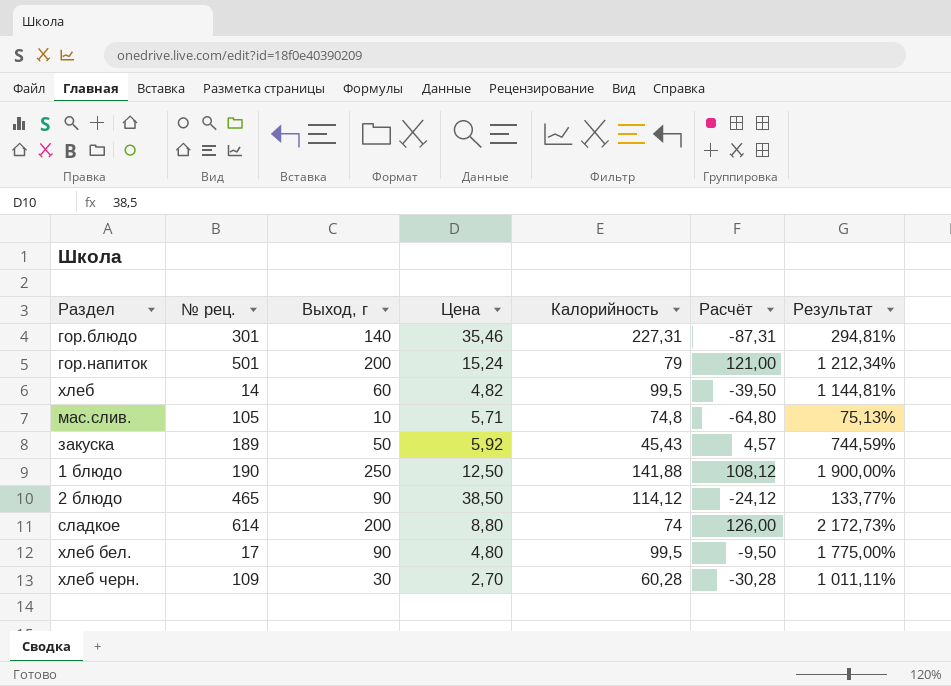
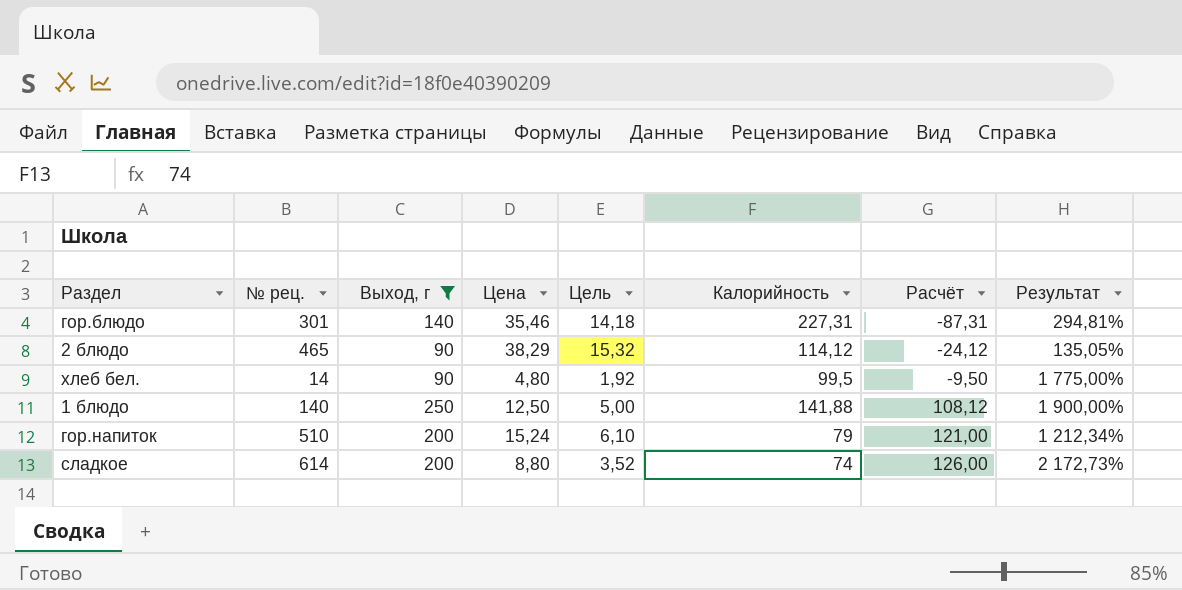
filter: none -> Выход, г >= 90
row order: none -> Расчёт ascending
column Цель | formula: none -> [Цена] * 0,4
2 блюдо | Цена: 38,50 -> 38,29
2 блюдо | Результат: 133,77% -> 135,05%
хлеб бел. | № рец.: 17 -> 14
1 блюдо | № рец.: 190 -> 140
гор.напиток | № рец.: 501 -> 510

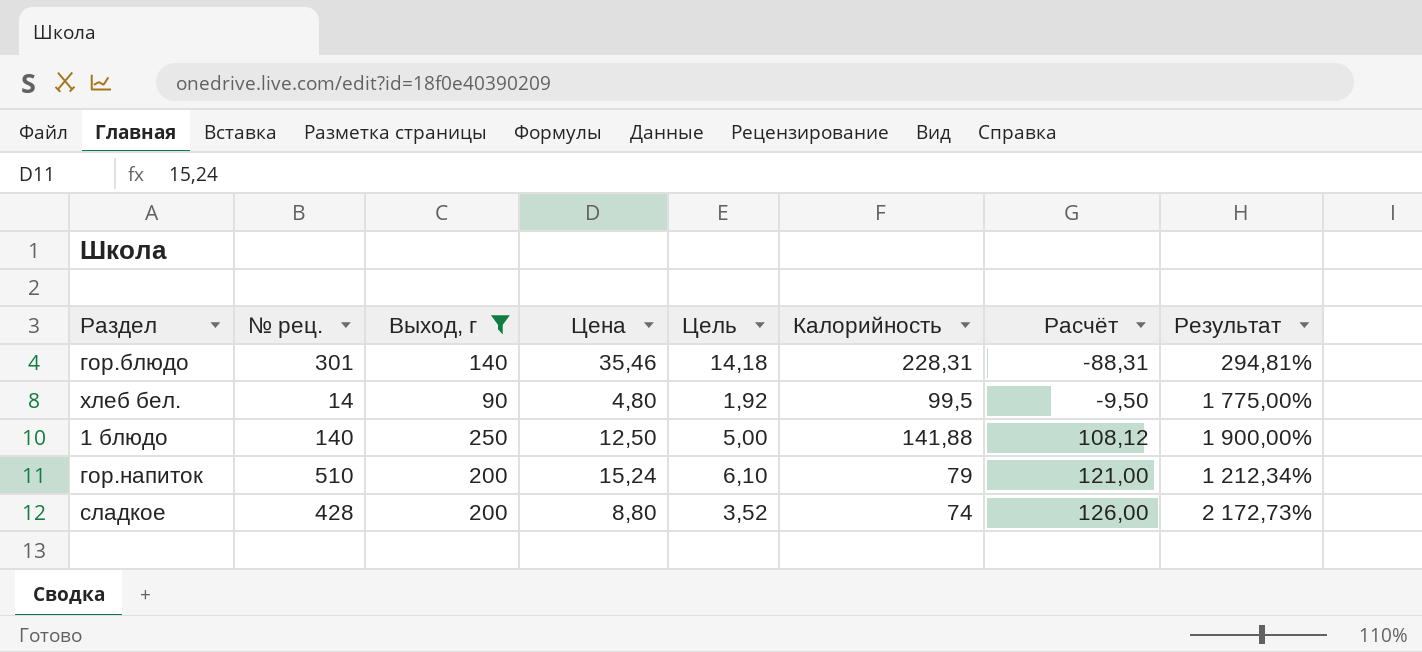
row 2 блюдо: 465 | 90 | 38,29 | 15,32 | 114,12 | -24,12 | 135,05% -> none
гор.блюдо | Калорийность: 227,31 -> 228,31
гор.блюдо | Расчёт: -87,31 -> -88,31
сладкое | № рец.: 614 -> 428

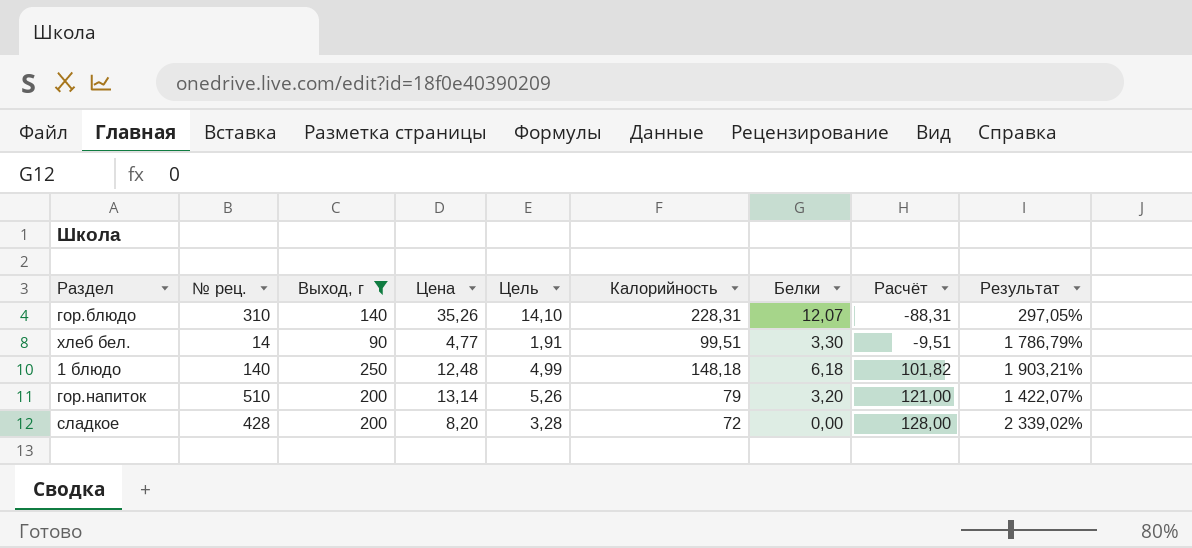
column Белки | position: none -> 7
гор.блюдо | № рец.: 301 -> 310
гор.блюдо | Цена: 35,46 -> 35,26
гор.блюдо | Цель: 14,18 -> 14,10
гор.блюдо | Результат: 294,81% -> 297,05%
хлеб бел. | Цена: 4,80 -> 4,77
хлеб бел. | Цель: 1,92 -> 1,91
хлеб бел. | Калорийность: 99,5 -> 99,51
хлеб бел. | Расчёт: -9,50 -> -9,51
хлеб бел. | Результат: 1 775,00% -> 1 786,79%
1 блюдо | Цена: 12,50 -> 12,48
1 блюдо | Цель: 5,00 -> 4,99
1 блюдо | Калорийность: 141,88 -> 148,18
1 блюдо | Расчёт: 108,12 -> 101,82
1 блюдо | Результат: 1 900,00% -> 1 903,21%
гор.напиток | Цена: 15,24 -> 13,14
гор.напиток | Цель: 6,10 -> 5,26
гор.напиток | Результат: 1 212,34% -> 1 422,07%
сладкое | Цена: 8,80 -> 8,20
сладкое | Цель: 3,52 -> 3,28
сладкое | Калорийность: 74 -> 72
сладкое | Расчёт: 126,00 -> 128,00
сладкое | Результат: 2 172,73% -> 2 339,02%

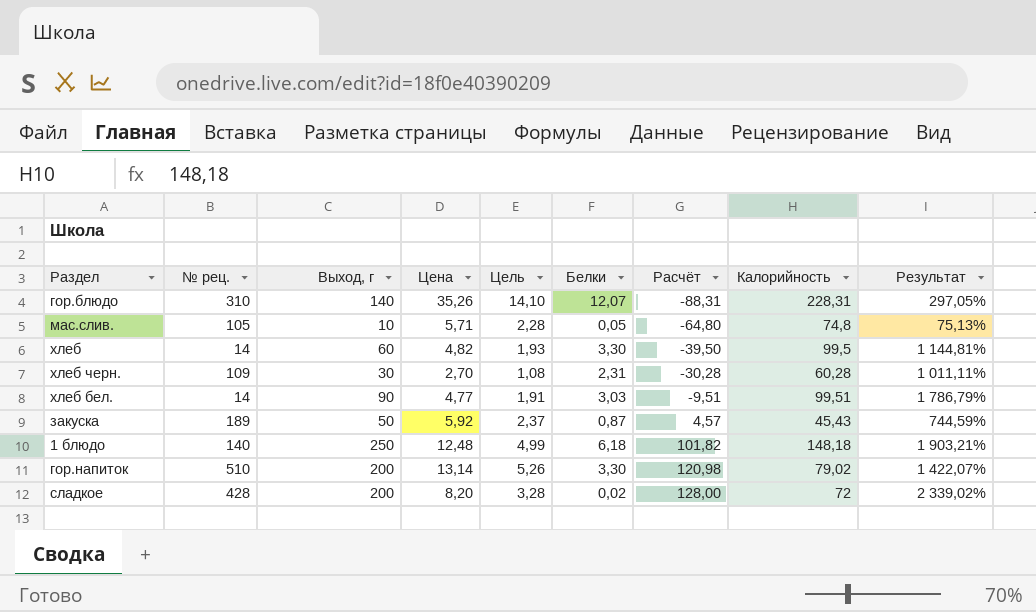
filter: Выход, г >= 90 -> none
column Калорийность | position: 6 -> 8
хлеб бел. | Белки: 3,30 -> 3,03
гор.напиток | Белки: 3,20 -> 3,30
гор.напиток | Расчёт: 121,00 -> 120,98
гор.напиток | Калорийность: 79 -> 79,02
сладкое | Белки: 0,00 -> 0,02

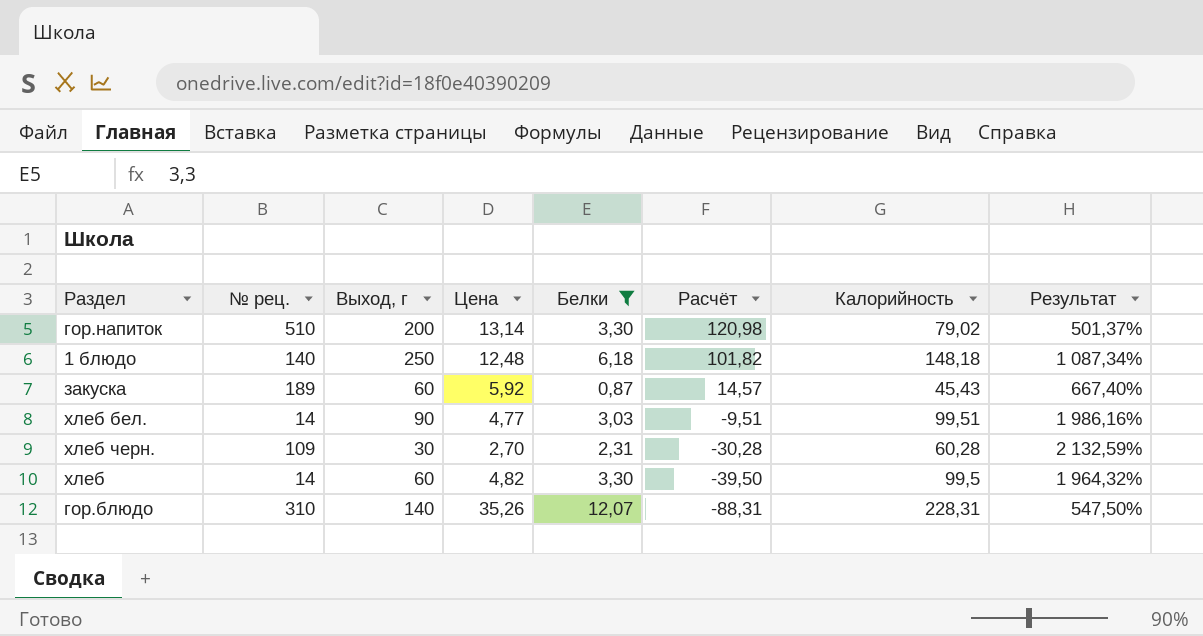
filter: none -> Белки >= 0,87
row order: Расчёт ascending -> Расчёт descending
column Цель | formula: [Цена] * 0,4 -> none
column Результат | formula: ([Выход, г] - [Цена]) / [Цена] -> ([Калорийность] - [Цена]) / [Цена]
закуска | Выход, г: 50 -> 60
закуска | Расчёт: 4,57 -> 14,57

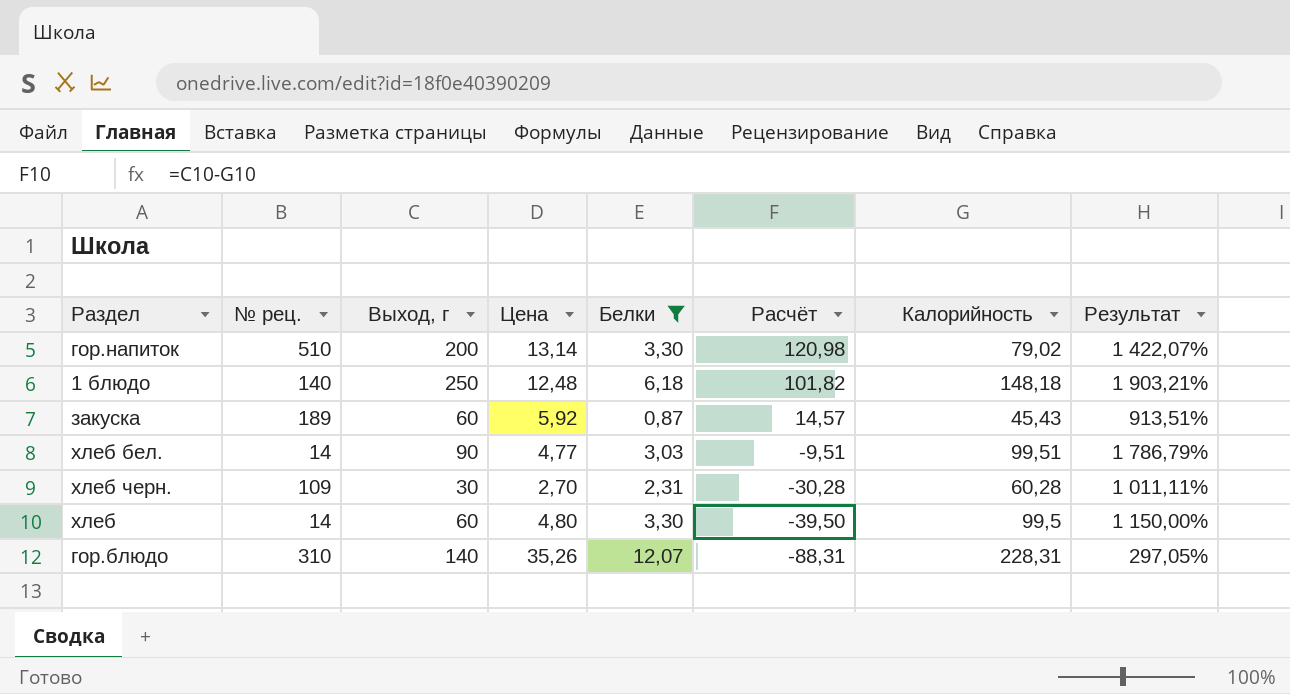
column Результат | formula: ([Калорийность] - [Цена]) / [Цена] -> ([Выход, г] - [Цена]) / [Цена]
хлеб | Цена: 4,82 -> 4,80

